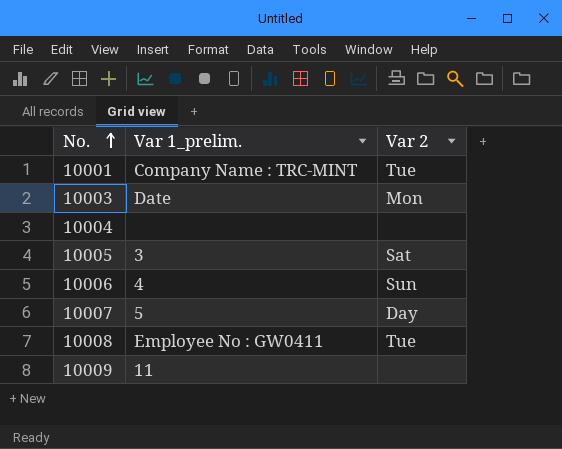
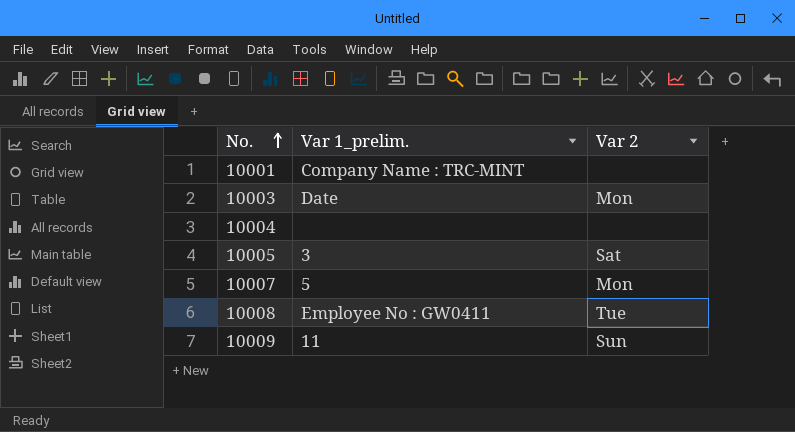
row 10006: 4 | Sun -> none
10001 | Var 2: Tue -> none
10007 | Var 2: Day -> Mon
10009 | Var 2: none -> Sun

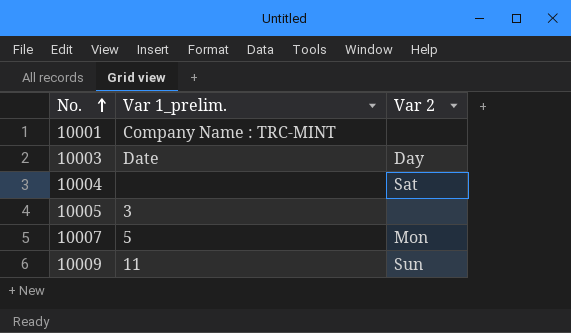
row 10008: Employee No : GW0411 | Tue -> none
10003 | Var 2: Mon -> Day
10004 | Var 2: none -> Sat
10005 | Var 2: Sat -> none

